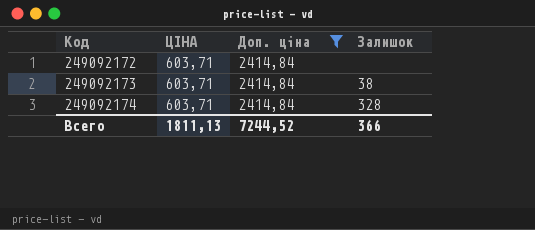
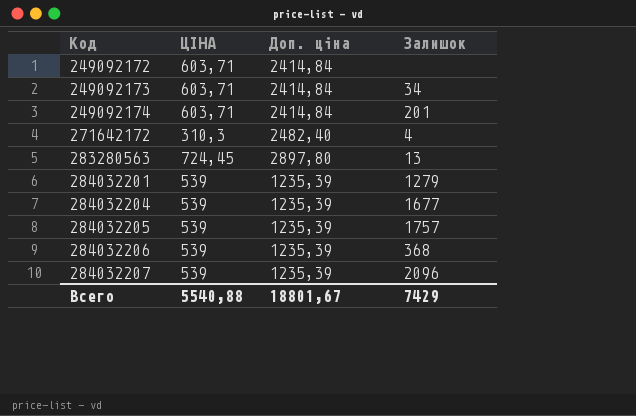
filter: Доп. ціна = 2414,84 -> none
249092173 | Залишок: 38 -> 34
249092174 | Залишок: 328 -> 201
Всего | ЦІНА: 1811,13 -> 5540,88
Всего | Доп. ціна: 7244,52 -> 18801,67
Всего | Залишок: 366 -> 7429

